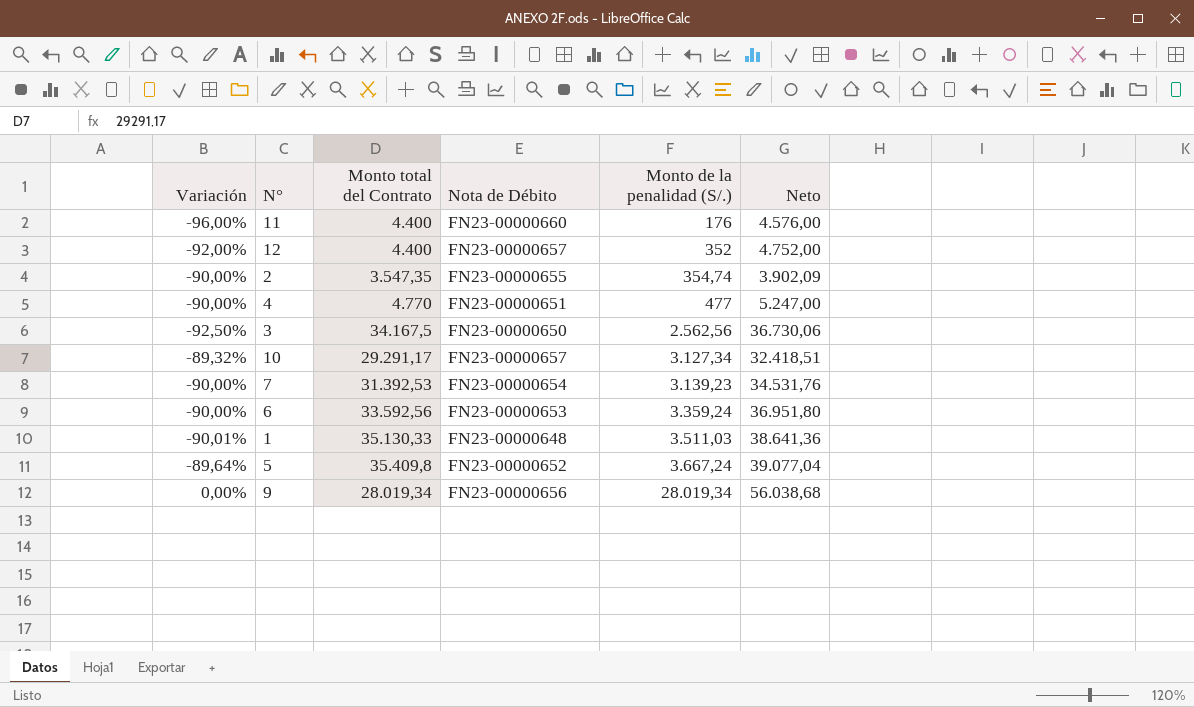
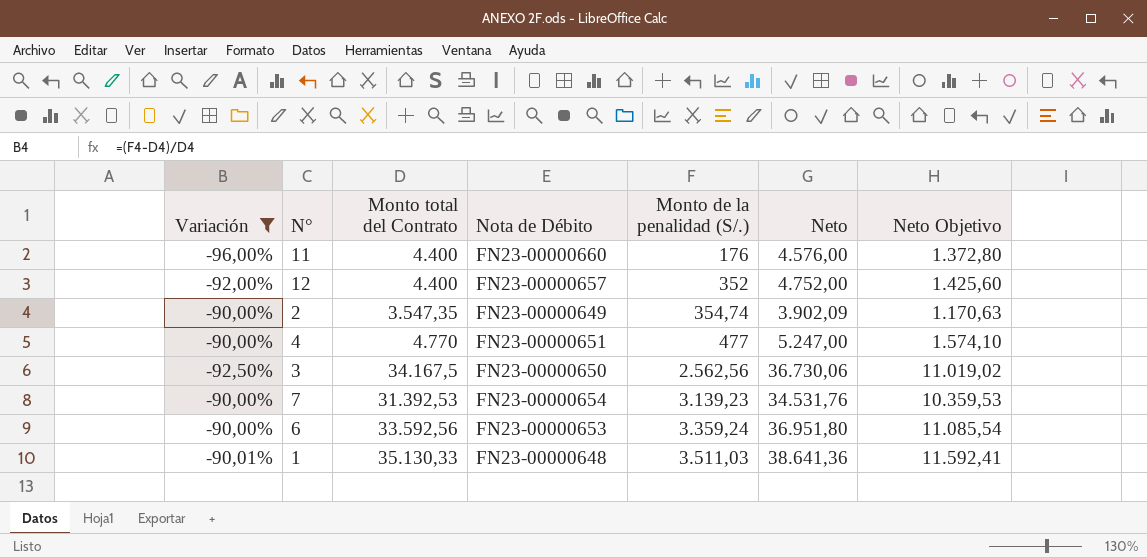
filter: none -> Variación <= -90,00%
column Neto Objetivo | formula: none -> [Neto] * 0,3
2 | Nota de Débito: FN23-00000655 -> FN23-00000649

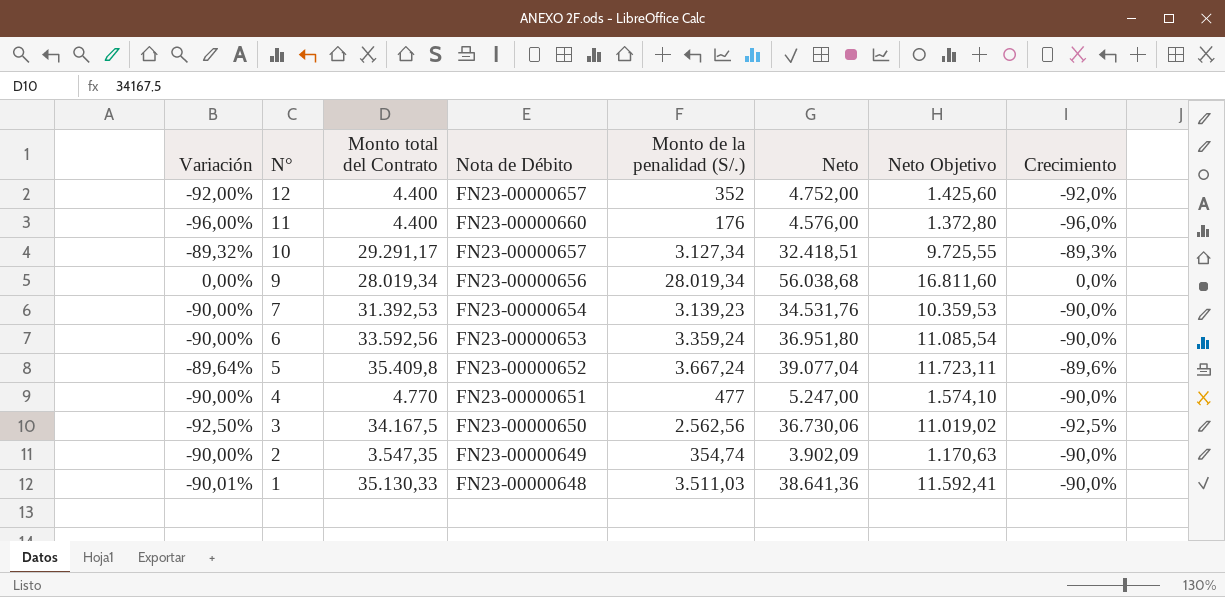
filter: Variación <= -90,00% -> none
row order: Monto de la penalidad (S/.) ascending -> N° descending
column Crecimiento | formula: none -> ([Monto de la penalidad (S/.)] - [Monto total del Contrato]) / [Monto total del Contrato]

